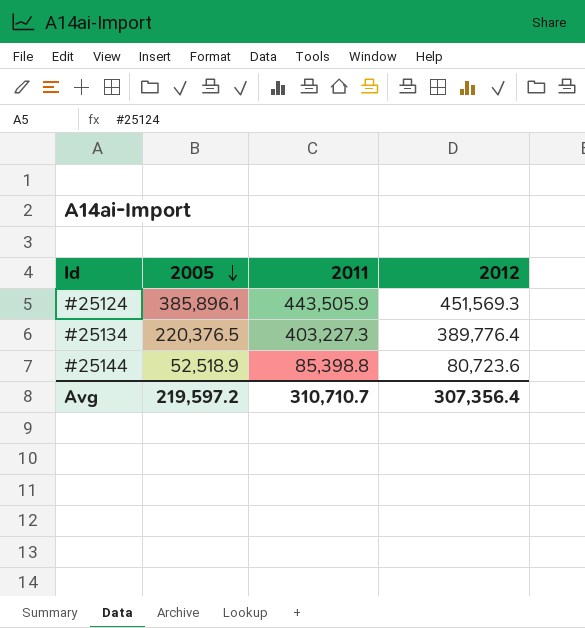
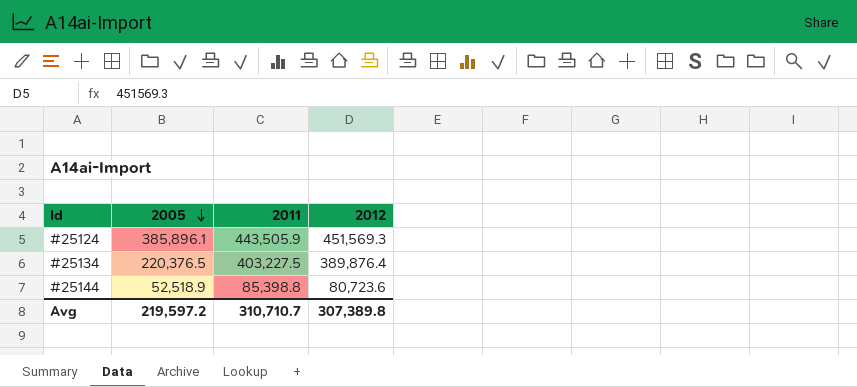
#25134 | 2011: 403,227.3 -> 403,227.5
#25134 | 2012: 389,776.4 -> 389,876.4
Avg | 2012: 307,356.4 -> 307,389.8

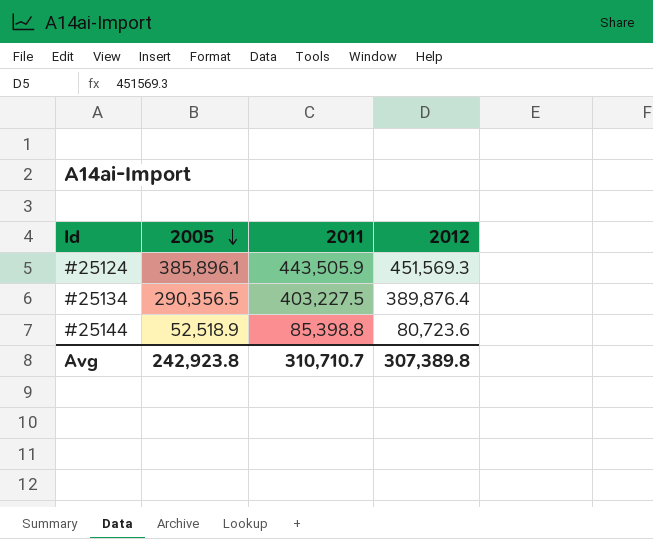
#25134 | 2005: 220,376.5 -> 290,356.5
Avg | 2005: 219,597.2 -> 242,923.8

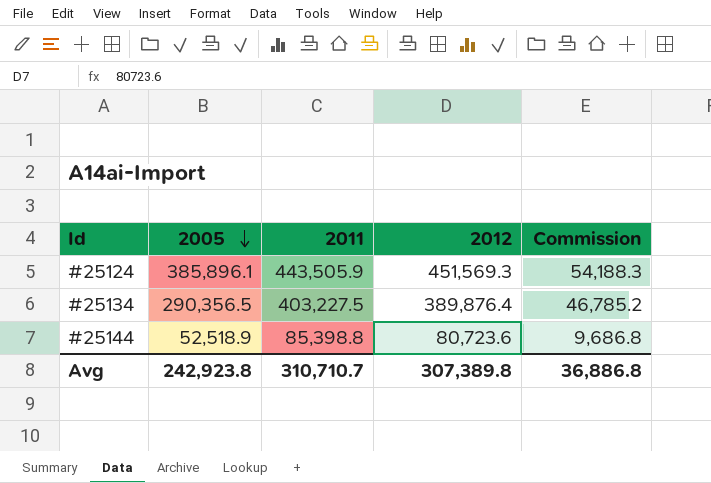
column Commission | formula: none -> [2012] * 0.12

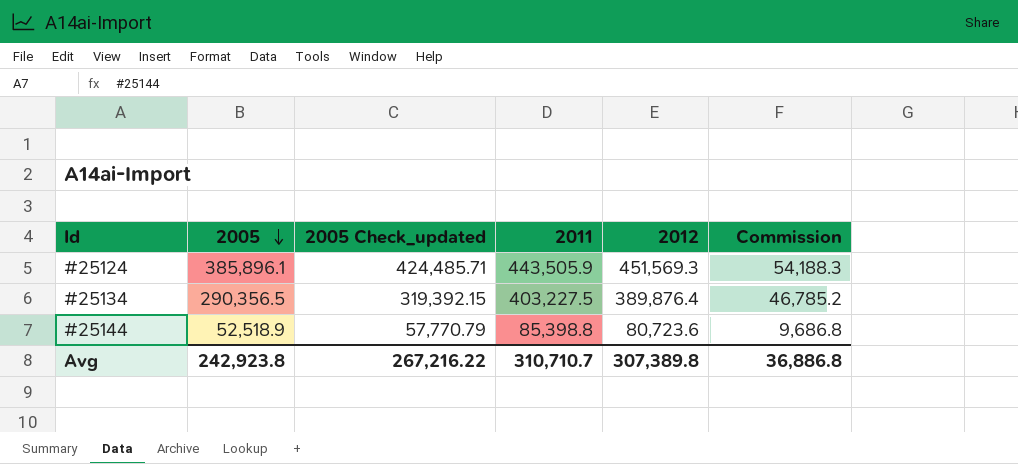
column 2005 Check_updated | formula: none -> [2005] * 1.1

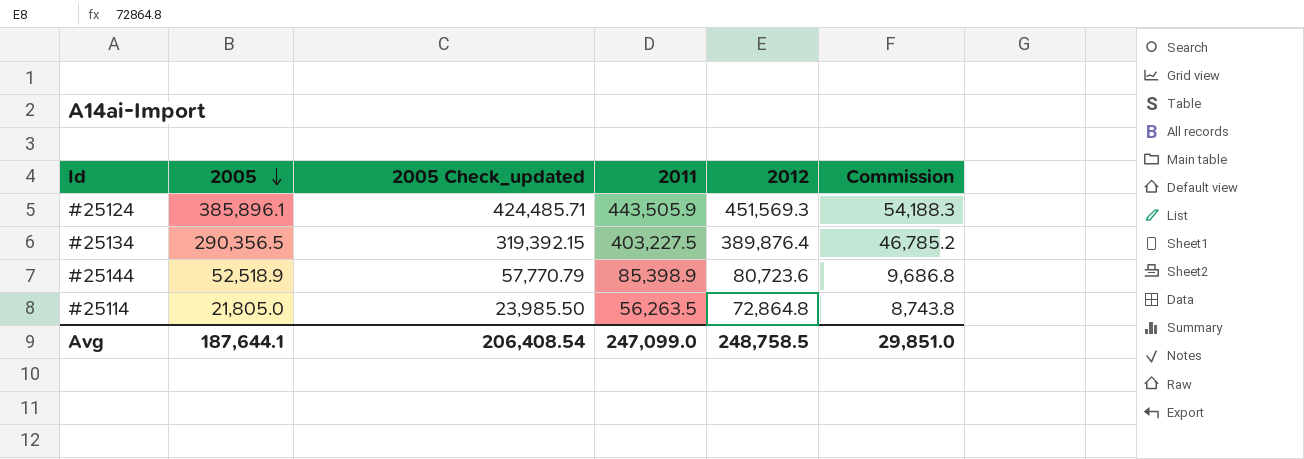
#25144 | 2011: 85,398.8 -> 85,398.9
row #25114: none -> 21,805.0 | 23,985.50 | 56,263.5 | 72,864.8 | 8,743.8
Avg | 2005: 242,923.8 -> 187,644.1
Avg | 2005 Check_updated: 267,216.22 -> 206,408.54
Avg | 2011: 310,710.7 -> 247,099.0
Avg | 2012: 307,389.8 -> 248,758.5
Avg | Commission: 36,886.8 -> 29,851.0

